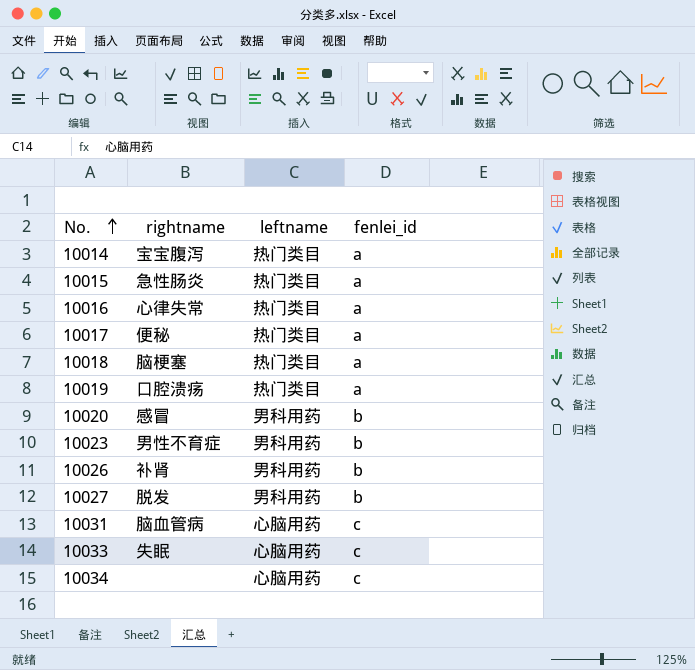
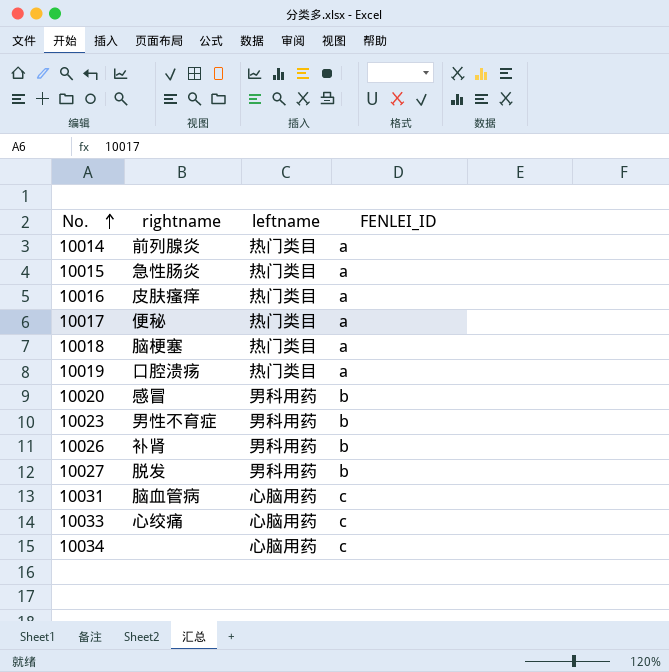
column name: fenlei_id -> FENLEI_ID
10014 | rightname: 宝宝腹泻 -> 前列腺炎
10016 | rightname: 心律失常 -> 皮肤瘙痒
10033 | rightname: 失眠 -> 心绞痛

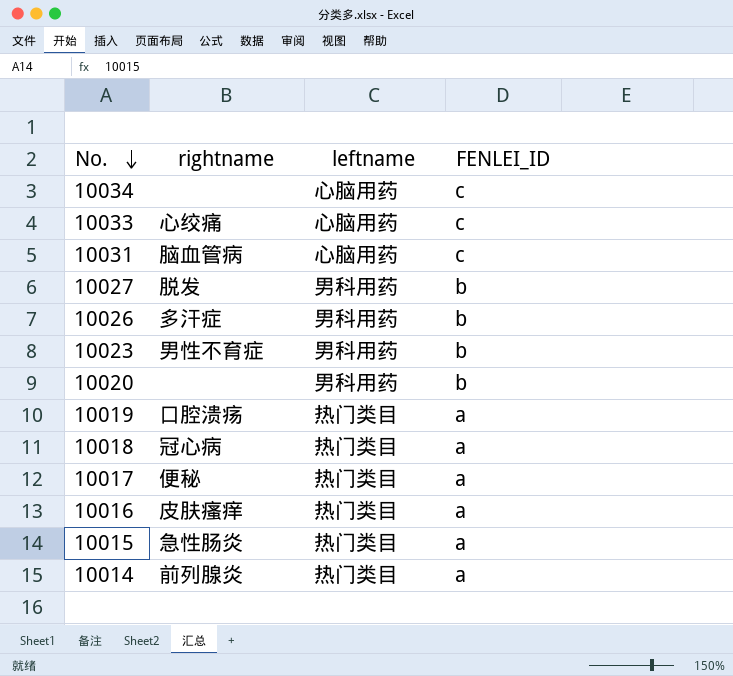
row order: No. ascending -> No. descending
10026 | rightname: 补肾 -> 多汗症
10020 | rightname: 感冒 -> none
10018 | rightname: 脑梗塞 -> 冠心病

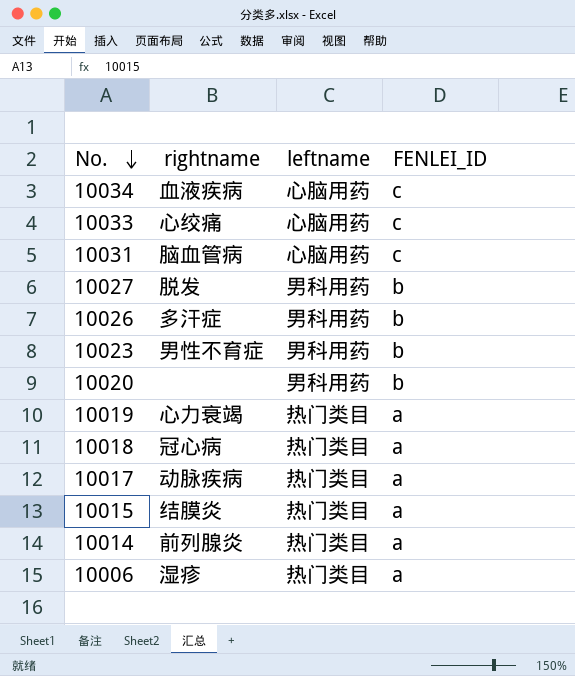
row 10016: 皮肤瘙痒 | 热门类目 | a -> none
10034 | rightname: none -> 血液疾病
10019 | rightname: 口腔溃疡 -> 心力衰竭
10017 | rightname: 便秘 -> 动脉疾病
10015 | rightname: 急性肠炎 -> 结膜炎
row 10006: none -> 湿疹 | 热门类目 | a

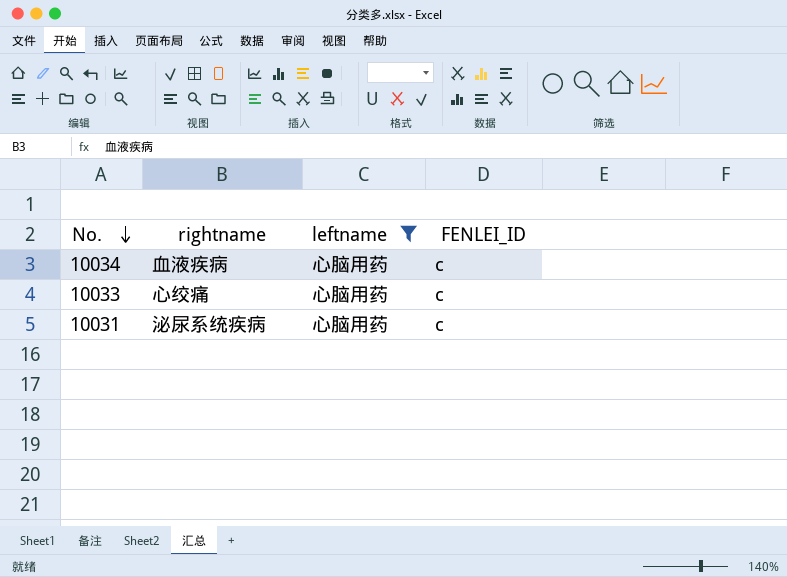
filter: none -> leftname = 心脑用药
10031 | rightname: 脑血管病 -> 泌尿系统疾病

